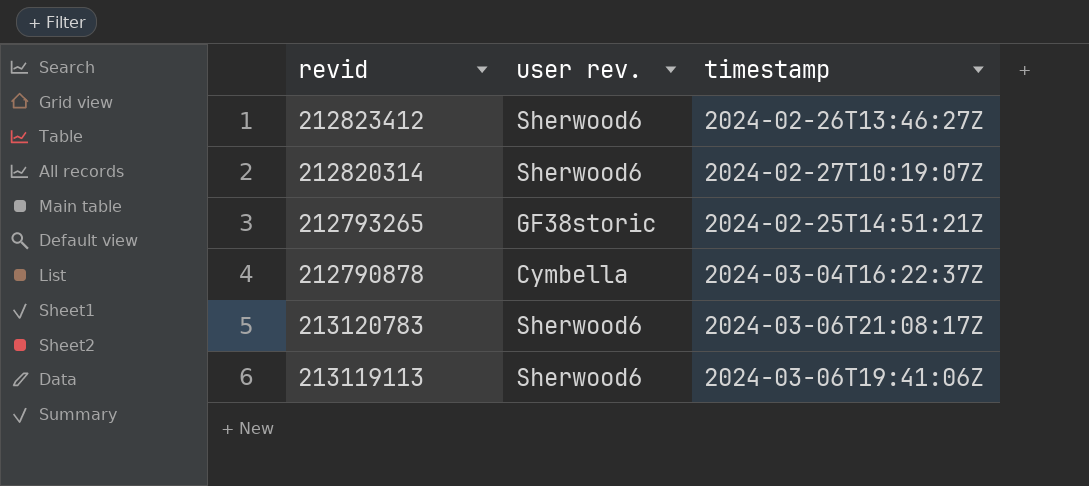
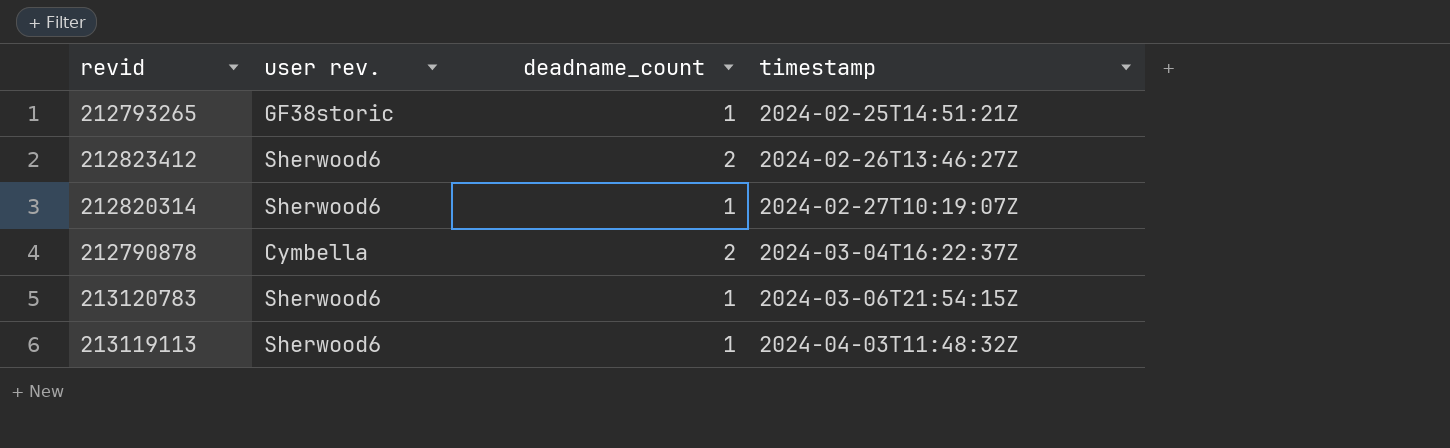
row order: none -> timestamp ascending
column deadname_count | position: none -> 3
213120783 | timestamp: 2024-03-06T21:08:17Z -> 2024-03-06T21:54:15Z
213119113 | timestamp: 2024-03-06T19:41:06Z -> 2024-04-03T11:48:32Z

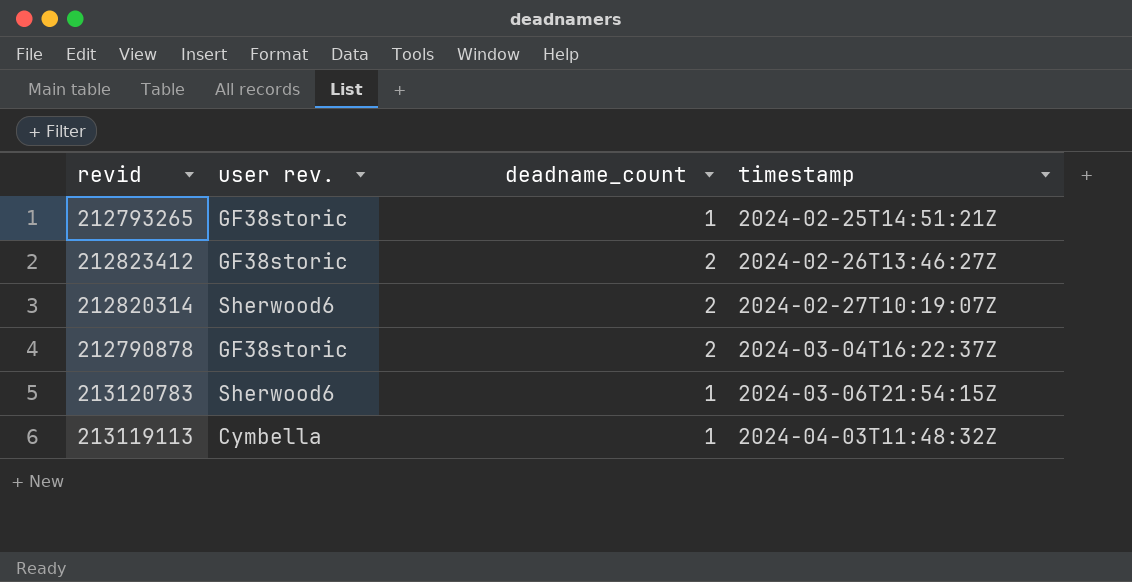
212823412 | user rev.: Sherwood6 -> GF38storic
212820314 | deadname_count: 1 -> 2
212790878 | user rev.: Cymbella -> GF38storic
213119113 | user rev.: Sherwood6 -> Cymbella

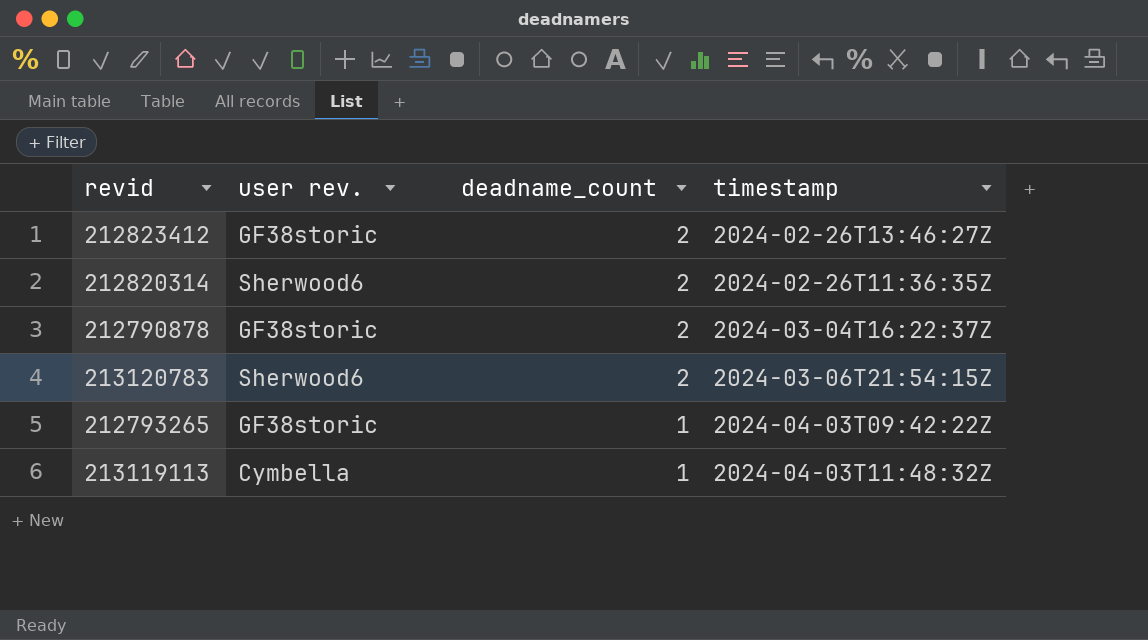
row order: timestamp ascending -> deadname_count descending
212820314 | timestamp: 2024-02-27T10:19:07Z -> 2024-02-26T11:36:35Z
213120783 | deadname_count: 1 -> 2
212793265 | timestamp: 2024-02-25T14:51:21Z -> 2024-04-03T09:42:22Z

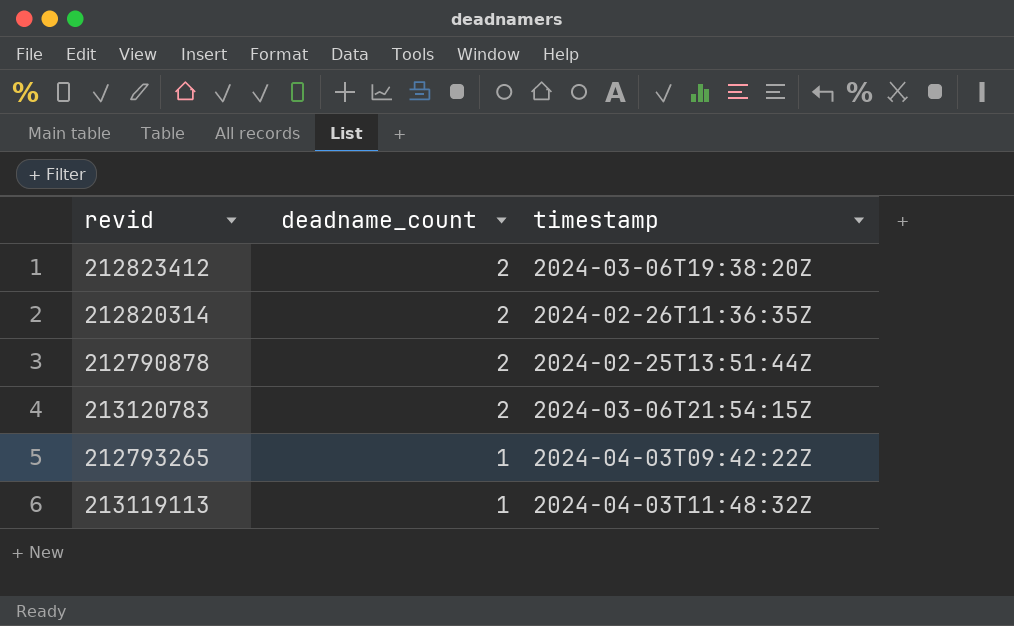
column user rev. | position: 2 -> none
212823412 | timestamp: 2024-02-26T13:46:27Z -> 2024-03-06T19:38:20Z
212790878 | timestamp: 2024-03-04T16:22:37Z -> 2024-02-25T13:51:44Z

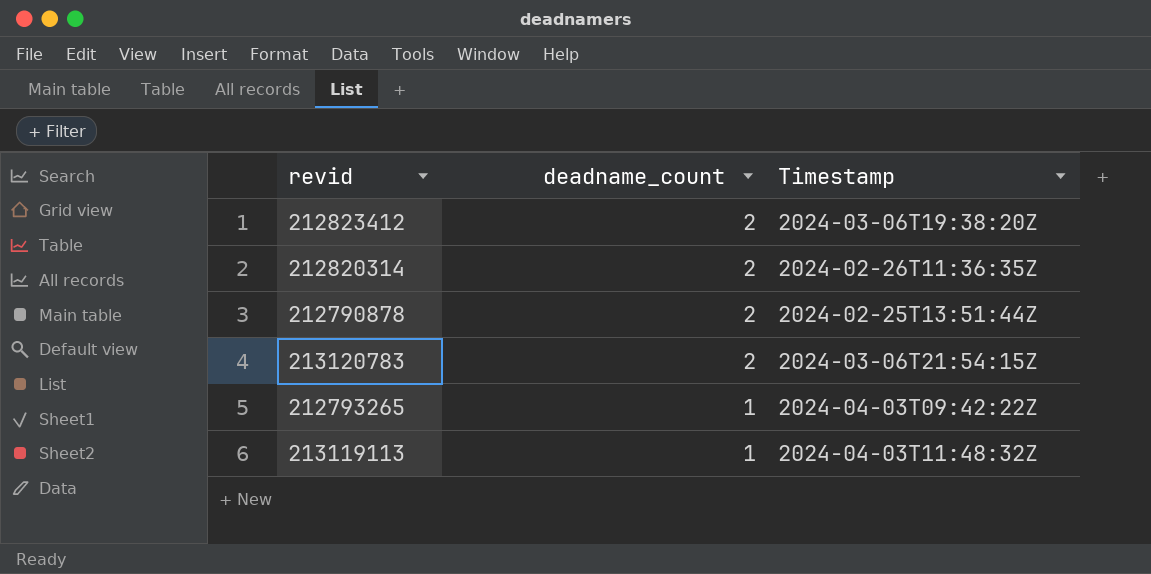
column name: timestamp -> Timestamp

